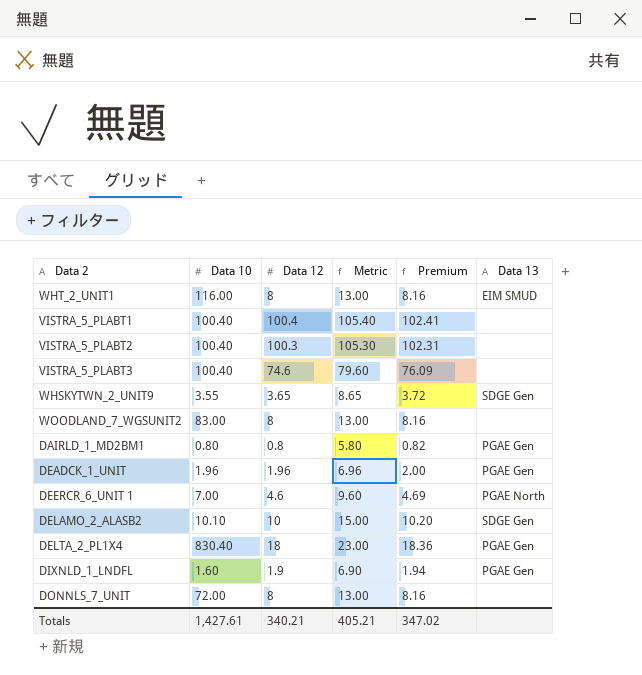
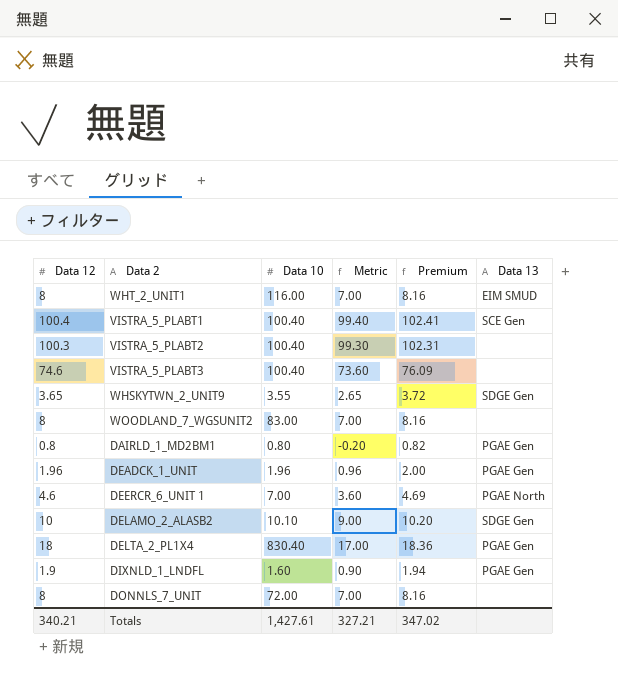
column Data 12 | position: 3 -> 1
column Metric | formula: [Data 12] + 5 -> [Data 12] - 1
VISTRA_5_PLABT1 | Data 13: none -> SCE Gen
Totals | Metric: 405.21 -> 327.21

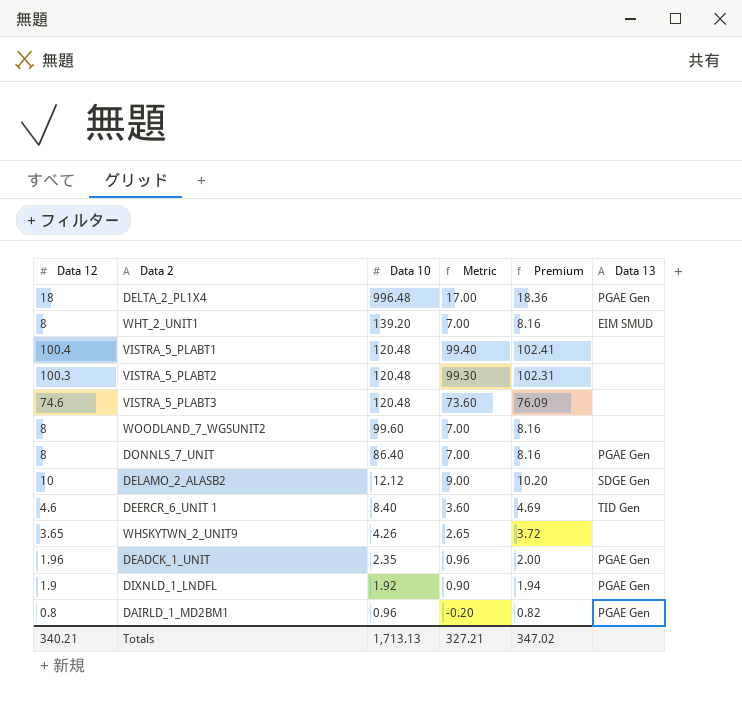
row order: none -> Data 10 descending
DELTA_2_PL1X4 | Data 10: 830.40 -> 996.48
WHT_2_UNIT1 | Data 10: 116.00 -> 139.20
VISTRA_5_PLABT1 | Data 10: 100.40 -> 120.48
VISTRA_5_PLABT1 | Data 13: SCE Gen -> none
VISTRA_5_PLABT2 | Data 10: 100.40 -> 120.48
VISTRA_5_PLABT3 | Data 10: 100.40 -> 120.48
WOODLAND_7_WGSUNIT2 | Data 10: 83.00 -> 99.60
DONNLS_7_UNIT | Data 10: 72.00 -> 86.40
DONNLS_7_UNIT | Data 13: none -> PGAE Gen
DELAMO_2_ALASB2 | Data 10: 10.10 -> 12.12
DEERCR_6_UNIT 1 | Data 10: 7.00 -> 8.40
DEERCR_6_UNIT 1 | Data 13: PGAE North -> TID Gen
WHSKYTWN_2_UNIT9 | Data 10: 3.55 -> 4.26
WHSKYTWN_2_UNIT9 | Data 13: SDGE Gen -> none
DEADCK_1_UNIT | Data 10: 1.96 -> 2.35
DIXNLD_1_LNDFL | Data 10: 1.60 -> 1.92
DAIRLD_1_MD2BM1 | Data 10: 0.80 -> 0.96
Totals | Data 10: 1,427.61 -> 1,713.13

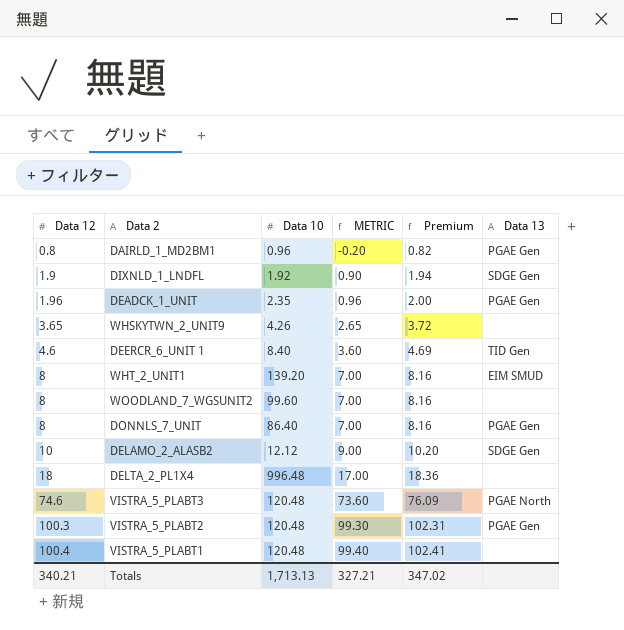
row order: Data 10 descending -> Data 12 ascending
column name: Metric -> METRIC
DIXNLD_1_LNDFL | Data 13: PGAE Gen -> SDGE Gen
DELTA_2_PL1X4 | Data 13: PGAE Gen -> none
VISTRA_5_PLABT3 | Data 13: none -> PGAE North
VISTRA_5_PLABT2 | Data 13: none -> PGAE Gen

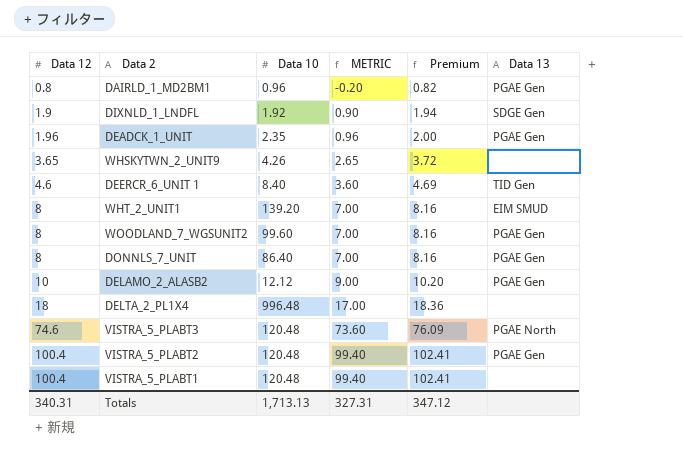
WOODLAND_7_WGSUNIT2 | Data 13: none -> PGAE Gen
DELAMO_2_ALASB2 | Data 13: SDGE Gen -> PGAE Gen
VISTRA_5_PLABT2 | Data 12: 100.3 -> 100.4
VISTRA_5_PLABT2 | METRIC: 99.30 -> 99.40
VISTRA_5_PLABT2 | Premium: 102.31 -> 102.41
Totals | Data 12: 340.21 -> 340.31
Totals | METRIC: 327.21 -> 327.31
Totals | Premium: 347.02 -> 347.12

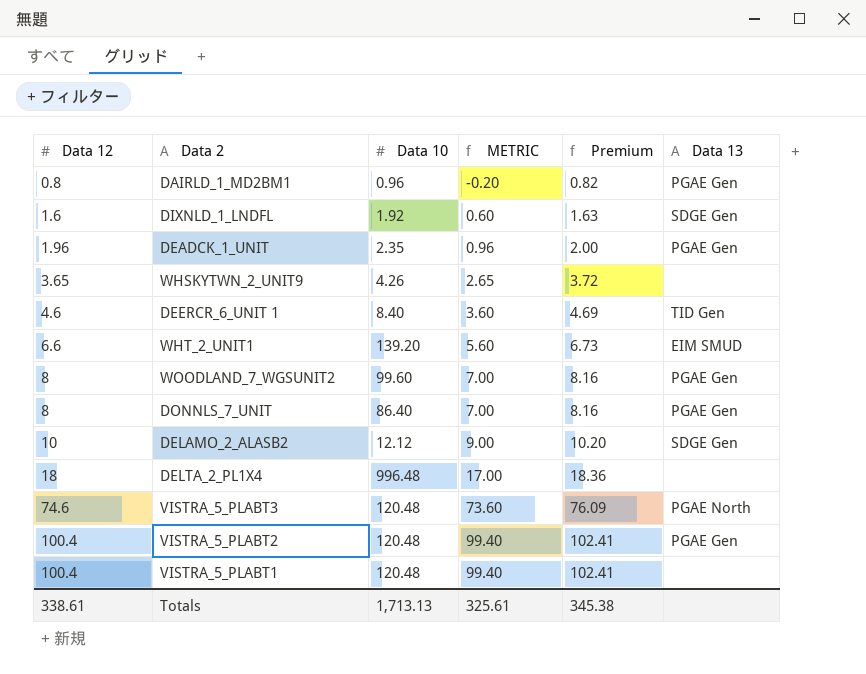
DIXNLD_1_LNDFL | Data 12: 1.9 -> 1.6
DIXNLD_1_LNDFL | METRIC: 0.90 -> 0.60
DIXNLD_1_LNDFL | Premium: 1.94 -> 1.63
WHT_2_UNIT1 | Data 12: 8 -> 6.6
WHT_2_UNIT1 | METRIC: 7.00 -> 5.60
WHT_2_UNIT1 | Premium: 8.16 -> 6.73
DELAMO_2_ALASB2 | Data 13: PGAE Gen -> SDGE Gen
Totals | Data 12: 340.31 -> 338.61
Totals | METRIC: 327.31 -> 325.61
Totals | Premium: 347.12 -> 345.38

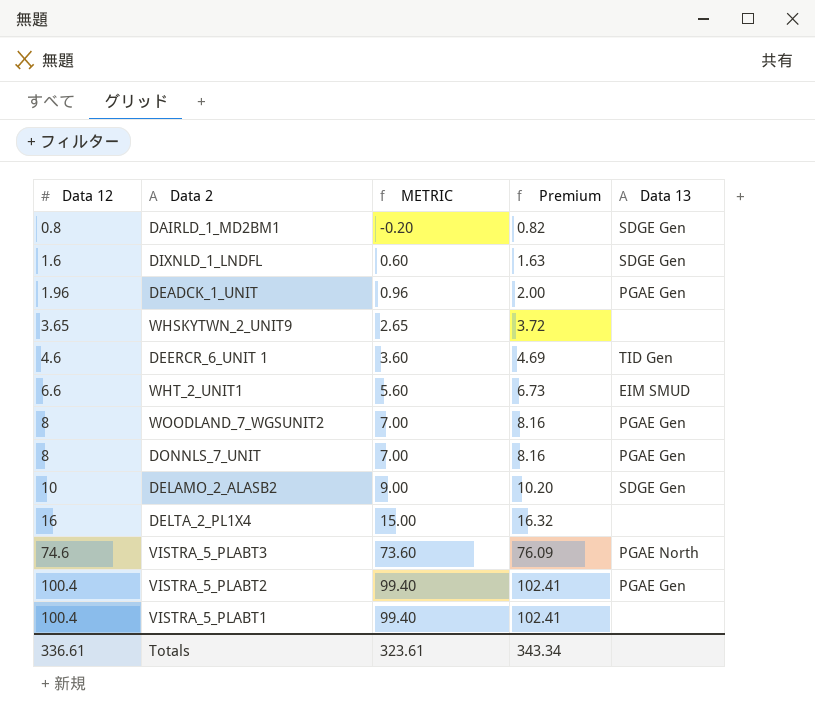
column Data 10 | position: 3 -> none
DAIRLD_1_MD2BM1 | Data 13: PGAE Gen -> SDGE Gen
DELTA_2_PL1X4 | Data 12: 18 -> 16
DELTA_2_PL1X4 | METRIC: 17.00 -> 15.00
DELTA_2_PL1X4 | Premium: 18.36 -> 16.32
Totals | Data 12: 338.61 -> 336.61
Totals | METRIC: 325.61 -> 323.61
Totals | Premium: 345.38 -> 343.34

